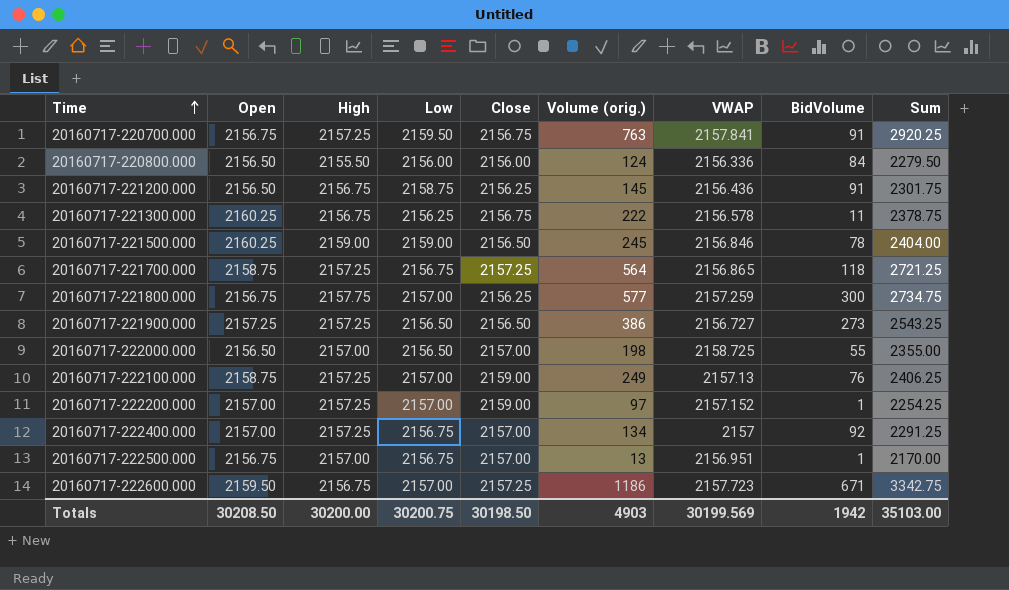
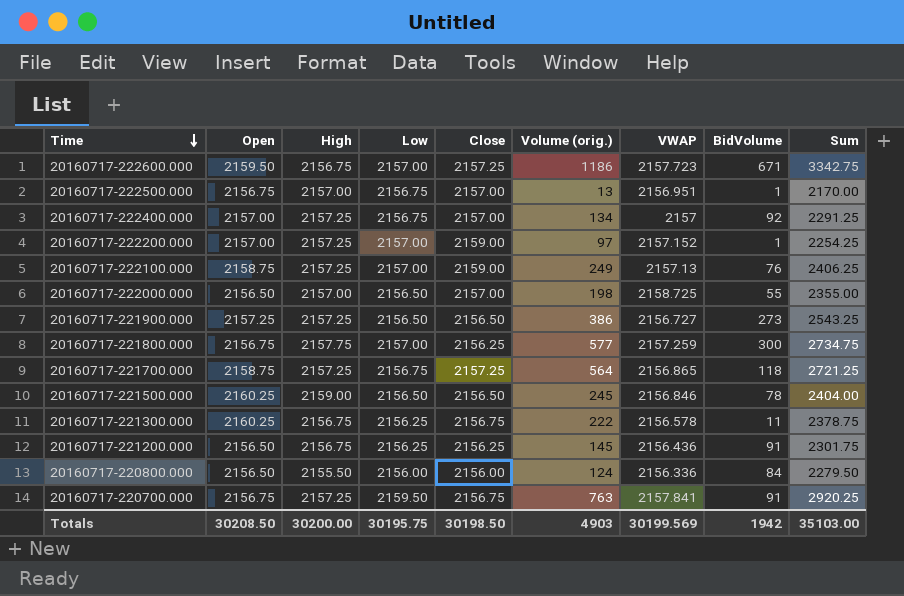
row order: Time ascending -> Time descending
20160717-221500.000 | Low: 2159.00 -> 2156.50
20160717-221200.000 | Low: 2158.75 -> 2156.25
Totals | Low: 30200.75 -> 30195.75

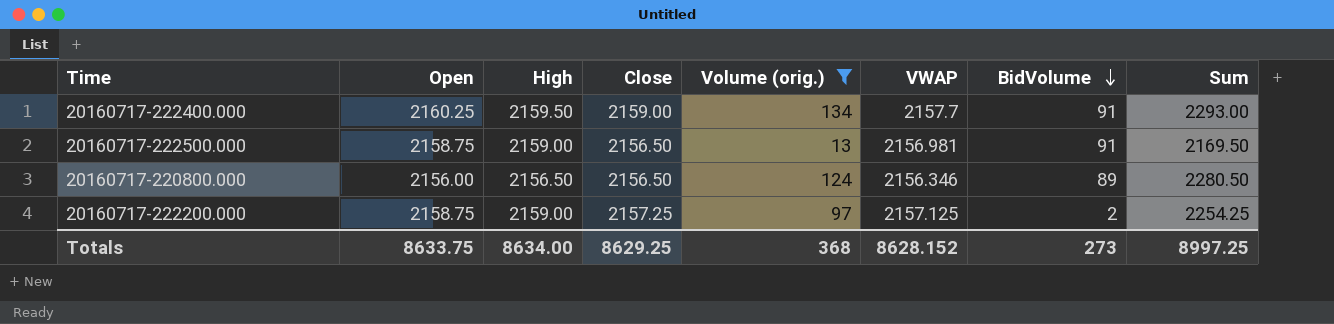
filter: none -> Volume (orig.) <= 134
row order: Time descending -> BidVolume descending
column Low | position: 4 -> none
column Sum | formula: [High] + [Volume (orig.)] -> [Close] + [Volume (orig.)]
20160717-222400.000 | Open: 2157.00 -> 2160.25
20160717-222400.000 | High: 2157.25 -> 2159.50
20160717-222400.000 | Close: 2157.00 -> 2159.00
20160717-222400.000 | VWAP: 2157 -> 2157.7
20160717-222400.000 | BidVolume: 92 -> 91
20160717-222500.000 | Open: 2156.75 -> 2158.75
20160717-222500.000 | High: 2157.00 -> 2159.00
20160717-222500.000 | Close: 2157.00 -> 2156.50
20160717-222500.000 | VWAP: 2156.951 -> 2156.981
20160717-222500.000 | BidVolume: 1 -> 91
20160717-220800.000 | Open: 2156.50 -> 2156.00
20160717-220800.000 | High: 2155.50 -> 2156.50
20160717-220800.000 | Close: 2156.00 -> 2156.50
20160717-220800.000 | VWAP: 2156.336 -> 2156.346
20160717-220800.000 | BidVolume: 84 -> 89
20160717-222200.000 | Open: 2157.00 -> 2158.75
20160717-222200.000 | High: 2157.25 -> 2159.00
20160717-222200.000 | Close: 2159.00 -> 2157.25
20160717-222200.000 | VWAP: 2157.152 -> 2157.125
20160717-222200.000 | BidVolume: 1 -> 2
Totals | Open: 30208.50 -> 8633.75
Totals | High: 30200.00 -> 8634.00
Totals | Close: 30198.50 -> 8629.25
Totals | Volume (orig.): 4903 -> 368
Totals | VWAP: 30199.569 -> 8628.152
Totals | BidVolume: 1942 -> 273
Totals | Sum: 35103.00 -> 8997.25

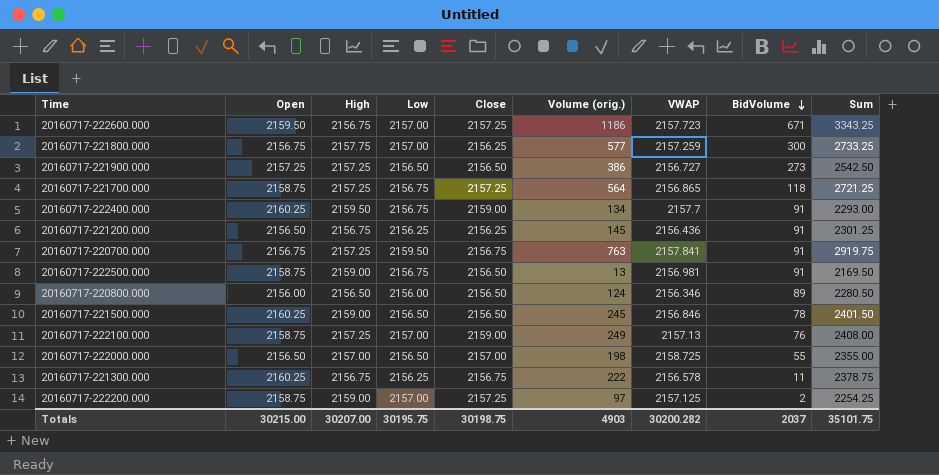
filter: Volume (orig.) <= 134 -> none
column Low | position: none -> 4
Totals | Open: 8633.75 -> 30215.00
Totals | High: 8634.00 -> 30207.00
Totals | Close: 8629.25 -> 30198.75
Totals | Volume (orig.): 368 -> 4903
Totals | VWAP: 8628.152 -> 30200.282
Totals | BidVolume: 273 -> 2037
Totals | Sum: 8997.25 -> 35101.75

